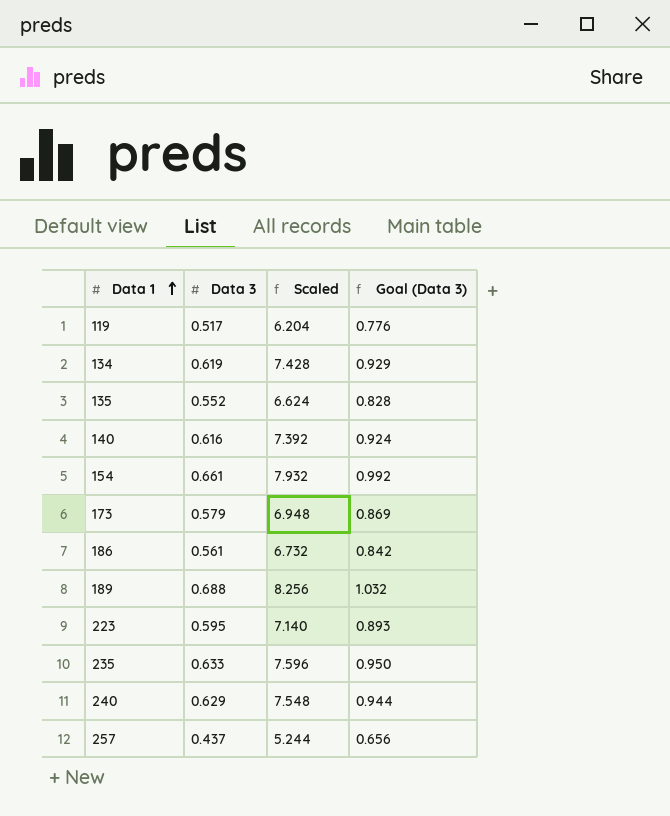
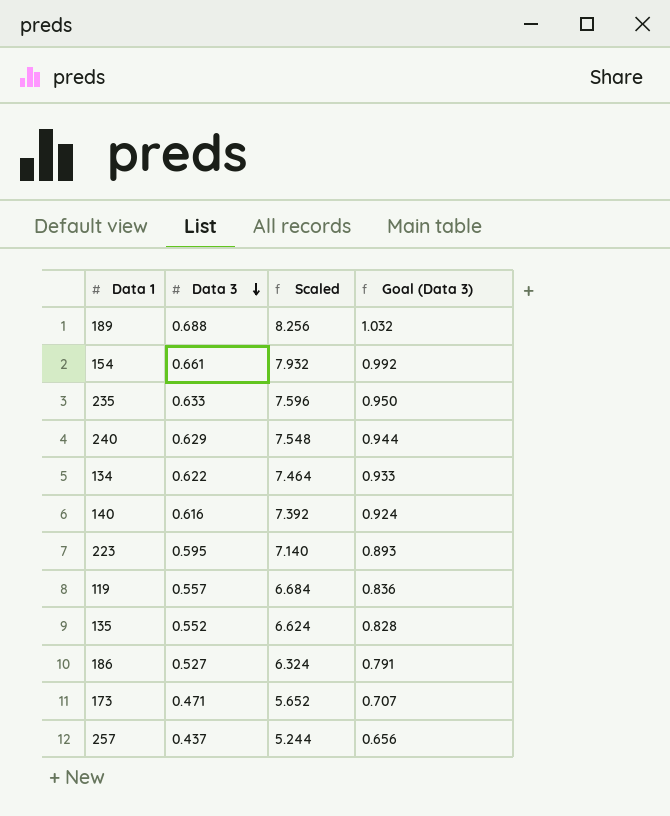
row order: Data 1 ascending -> Data 3 descending
134 | Data 3: 0.619 -> 0.622
134 | Scaled: 7.428 -> 7.464
134 | Goal (Data 3): 0.929 -> 0.933
119 | Data 3: 0.517 -> 0.557
119 | Scaled: 6.204 -> 6.684
119 | Goal (Data 3): 0.776 -> 0.836
186 | Data 3: 0.561 -> 0.527
186 | Scaled: 6.732 -> 6.324
186 | Goal (Data 3): 0.842 -> 0.791
173 | Data 3: 0.579 -> 0.471
173 | Scaled: 6.948 -> 5.652
173 | Goal (Data 3): 0.869 -> 0.707

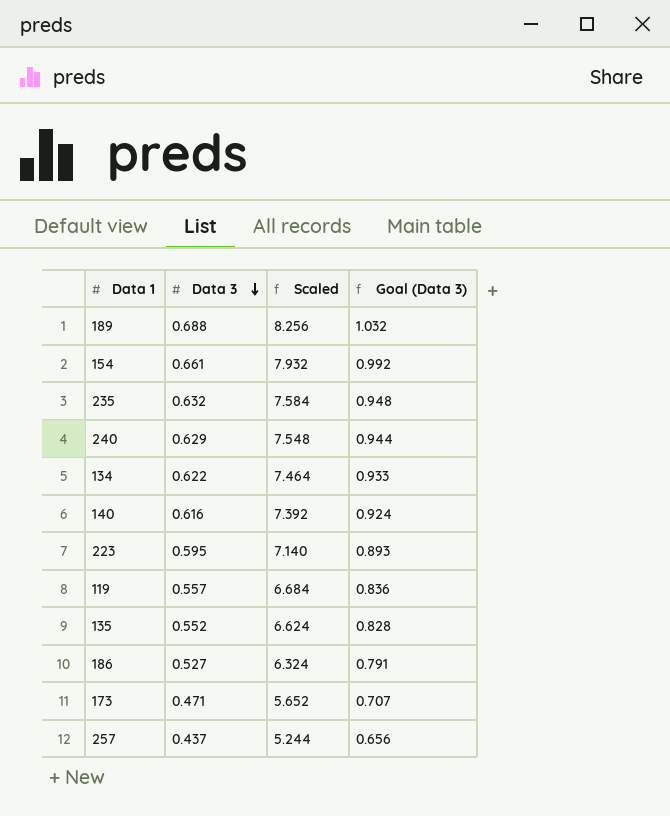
235 | Data 3: 0.633 -> 0.632
235 | Scaled: 7.596 -> 7.584
235 | Goal (Data 3): 0.950 -> 0.948

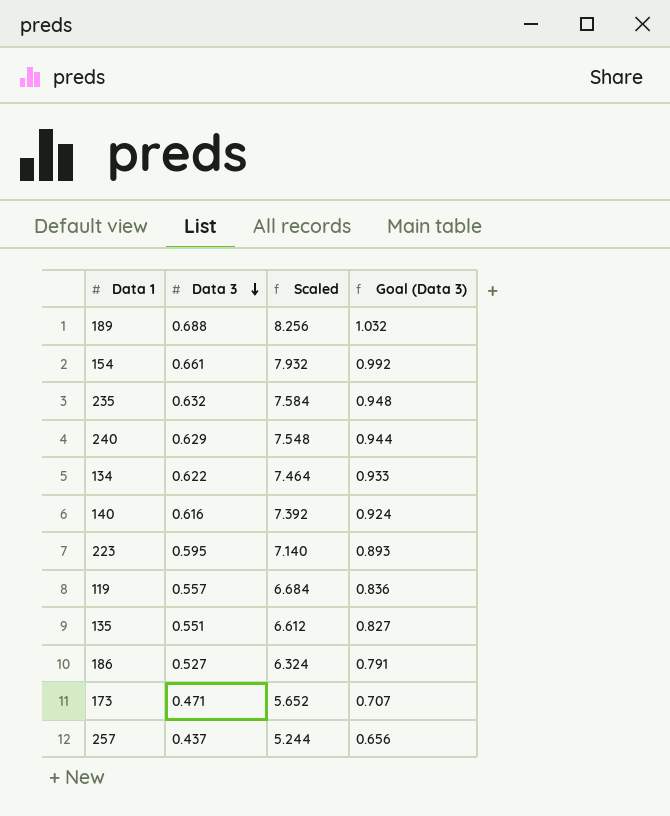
135 | Data 3: 0.552 -> 0.551
135 | Scaled: 6.624 -> 6.612
135 | Goal (Data 3): 0.828 -> 0.827

